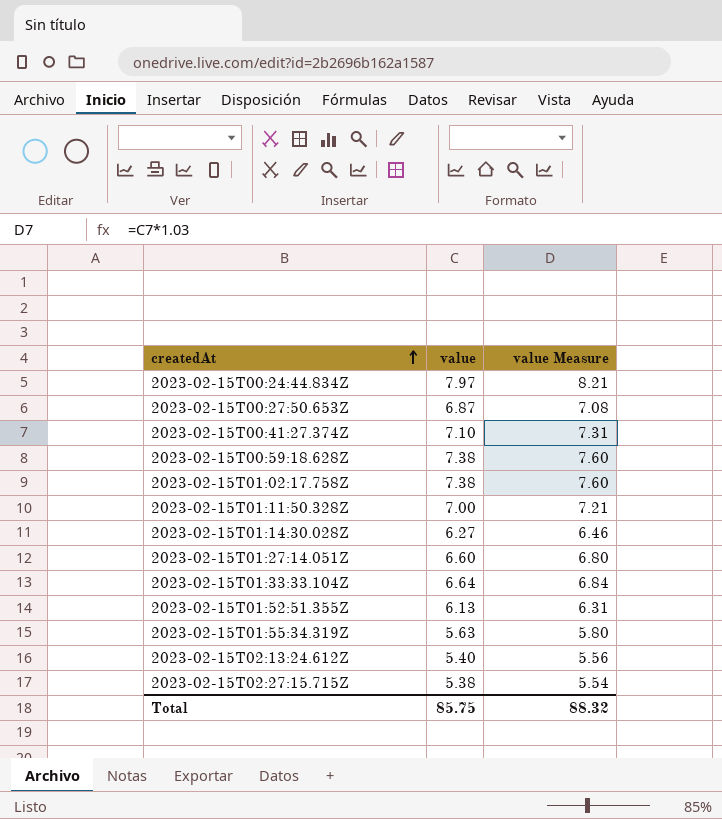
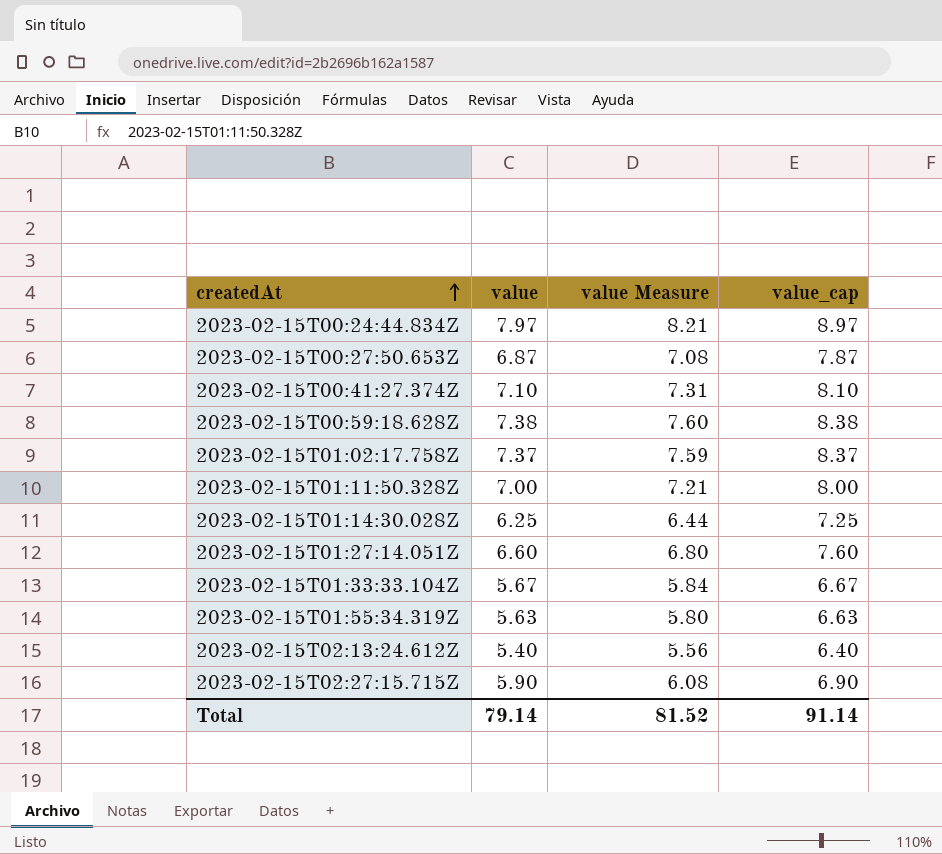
column value_cap | formula: none -> [value] + 1
row 2023-02-15T01:52:51.355Z: 6.13 | 6.31 -> none
2023-02-15T01:02:17.758Z | value: 7.38 -> 7.37
2023-02-15T01:02:17.758Z | value Measure: 7.60 -> 7.59
2023-02-15T01:14:30.028Z | value: 6.27 -> 6.25
2023-02-15T01:14:30.028Z | value Measure: 6.46 -> 6.44
2023-02-15T01:33:33.104Z | value: 6.64 -> 5.67
2023-02-15T01:33:33.104Z | value Measure: 6.84 -> 5.84
2023-02-15T02:27:15.715Z | value: 5.38 -> 5.90
2023-02-15T02:27:15.715Z | value Measure: 5.54 -> 6.08
Total | value: 85.75 -> 79.14
Total | value Measure: 88.32 -> 81.52

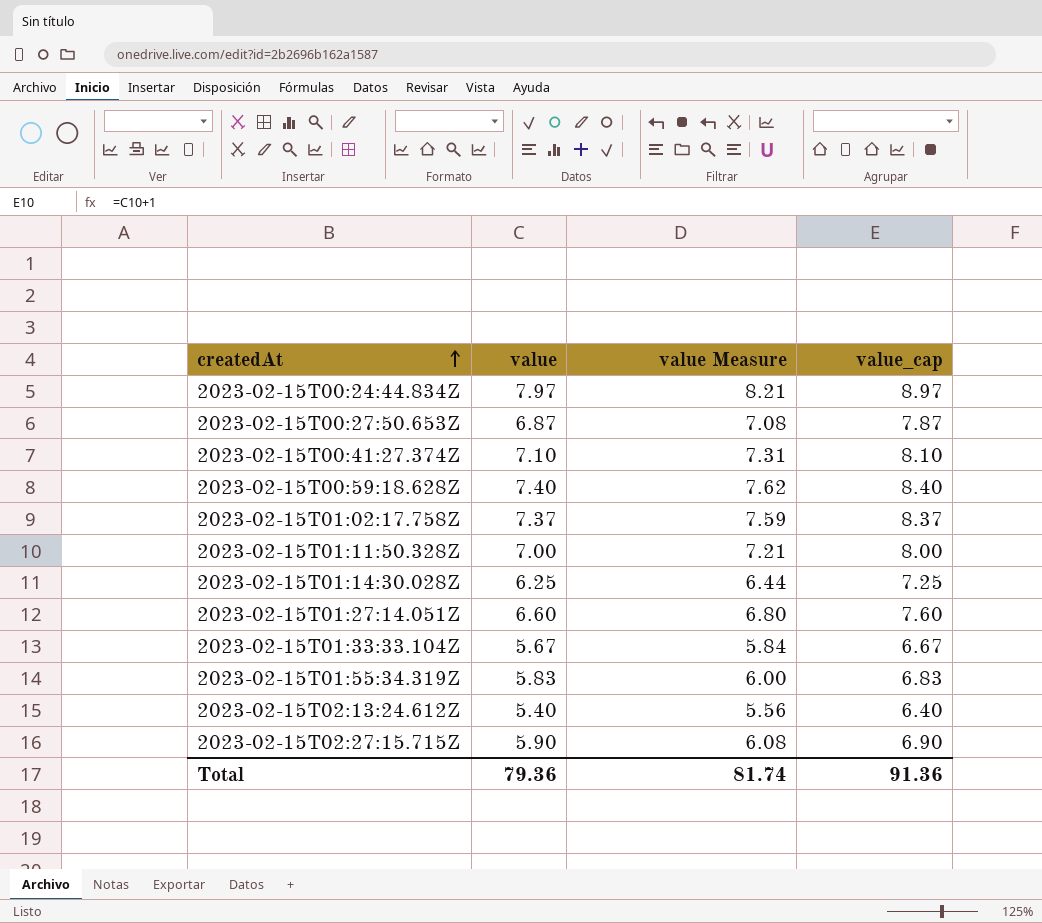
2023-02-15T00:59:18.628Z | value: 7.38 -> 7.40
2023-02-15T00:59:18.628Z | value Measure: 7.60 -> 7.62
2023-02-15T00:59:18.628Z | value_cap: 8.38 -> 8.40
2023-02-15T01:55:34.319Z | value: 5.63 -> 5.83
2023-02-15T01:55:34.319Z | value Measure: 5.80 -> 6.00
2023-02-15T01:55:34.319Z | value_cap: 6.63 -> 6.83
Total | value: 79.14 -> 79.36
Total | value Measure: 81.52 -> 81.74
Total | value_cap: 91.14 -> 91.36

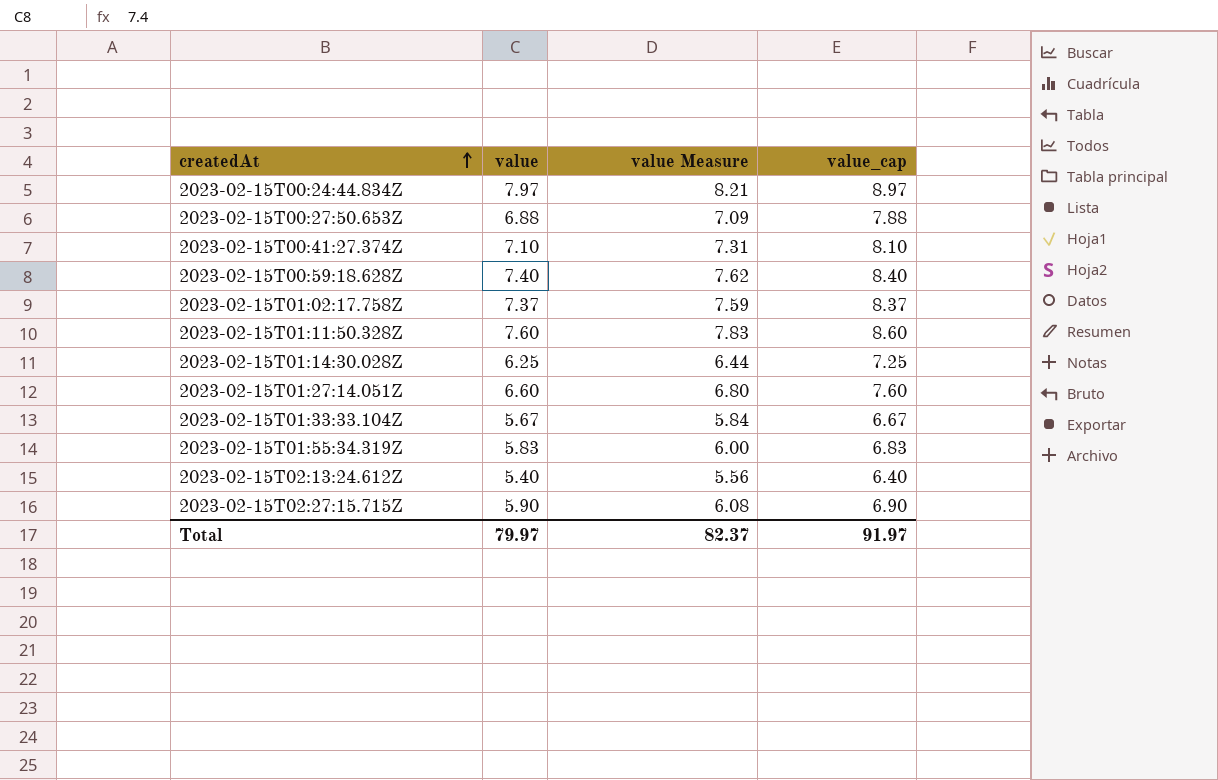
2023-02-15T00:27:50.653Z | value: 6.87 -> 6.88
2023-02-15T00:27:50.653Z | value Measure: 7.08 -> 7.09
2023-02-15T00:27:50.653Z | value_cap: 7.87 -> 7.88
2023-02-15T01:11:50.328Z | value: 7.00 -> 7.60
2023-02-15T01:11:50.328Z | value Measure: 7.21 -> 7.83
2023-02-15T01:11:50.328Z | value_cap: 8.00 -> 8.60
Total | value: 79.36 -> 79.97
Total | value Measure: 81.74 -> 82.37
Total | value_cap: 91.36 -> 91.97

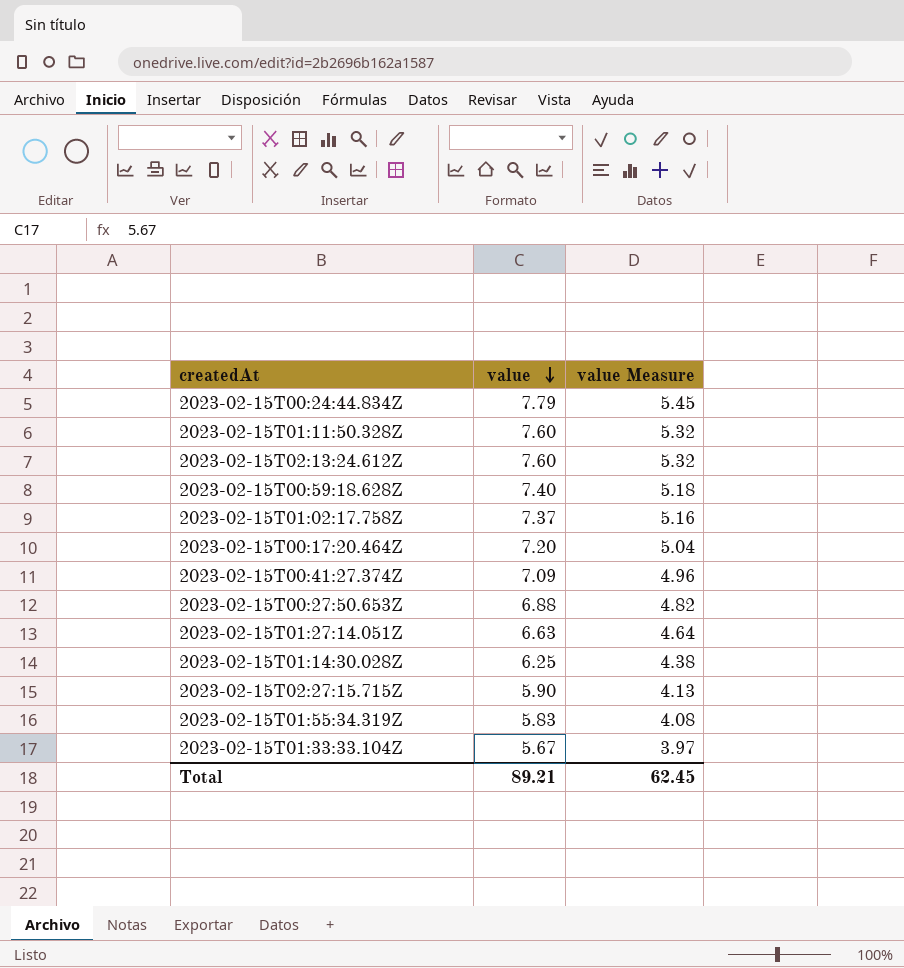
row order: createdAt ascending -> value descending
column value_cap | formula: [value] + 1 -> none
column value Measure | formula: [value] * 1.03 -> [value] * 0.7
2023-02-15T00:24:44.834Z | value: 7.97 -> 7.79
2023-02-15T02:13:24.612Z | value: 5.40 -> 7.60
row 2023-02-15T00:17:20.464Z: none -> 7.20 | 5.04
2023-02-15T00:41:27.374Z | value: 7.10 -> 7.09
2023-02-15T01:27:14.051Z | value: 6.60 -> 6.63
Total | value: 79.97 -> 89.21
Total | value Measure: 82.37 -> 62.45

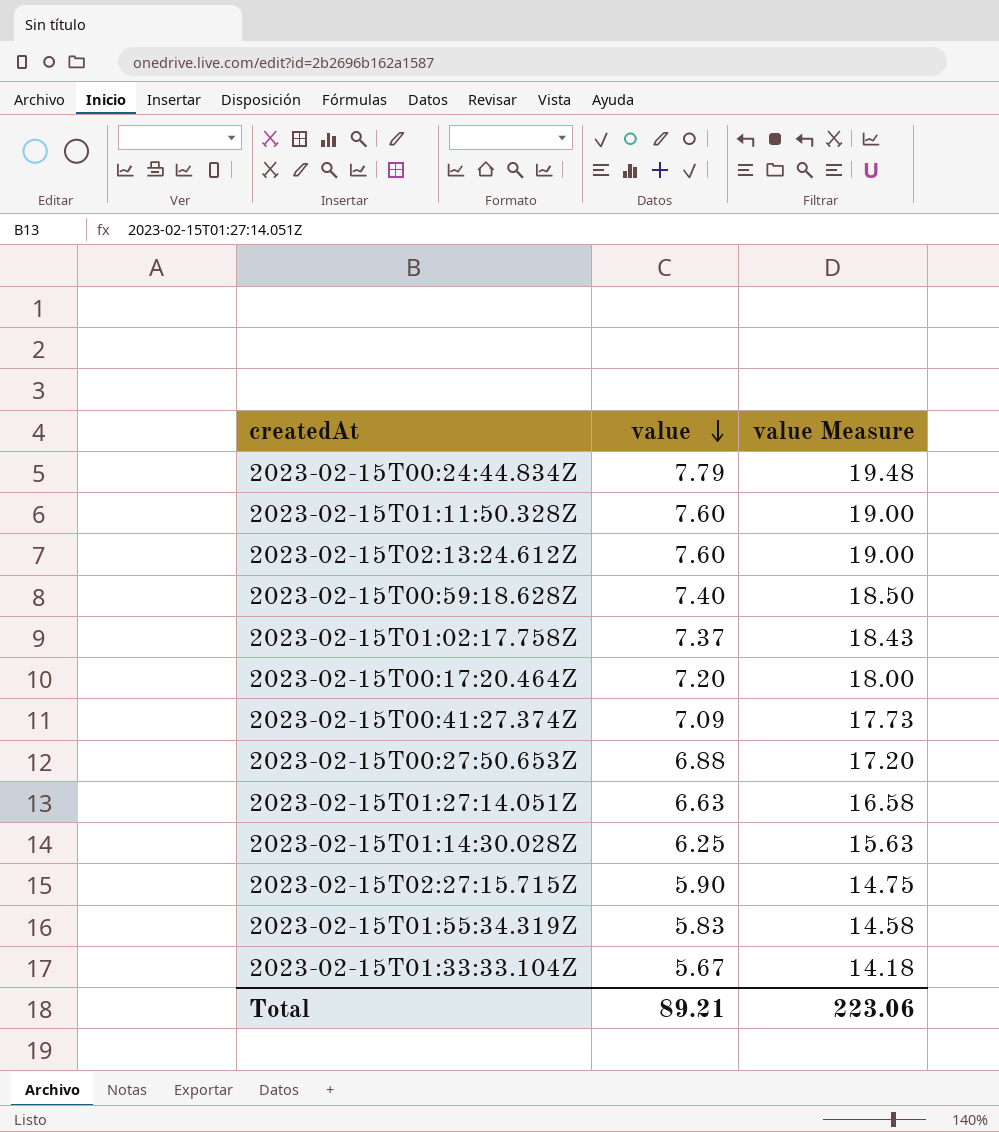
column value Measure | formula: [value] * 0.7 -> [value] * 2.5
Total | value Measure: 62.45 -> 223.06

